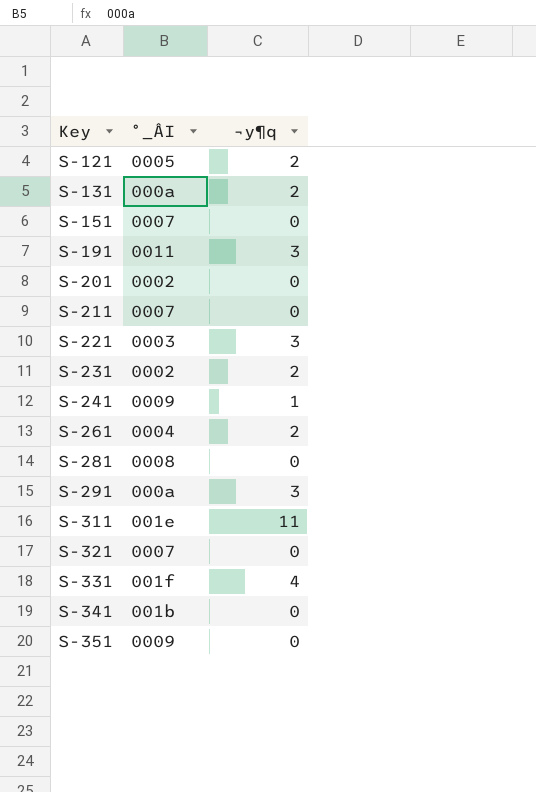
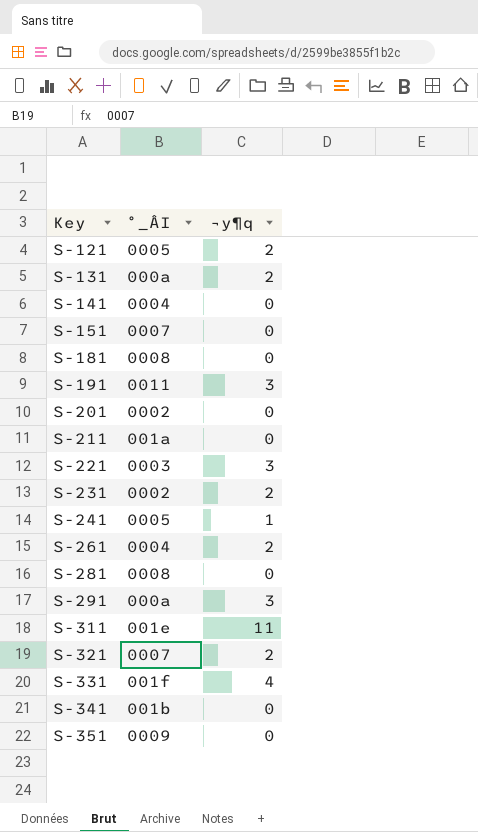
row S-141: none -> 0004 | 0
row S-181: none -> 0008 | 0
S-211 | °_ÂI: 0007 -> 001a
S-241 | °_ÂI: 0009 -> 0005
S-321 | ¬y¶q: 0 -> 2

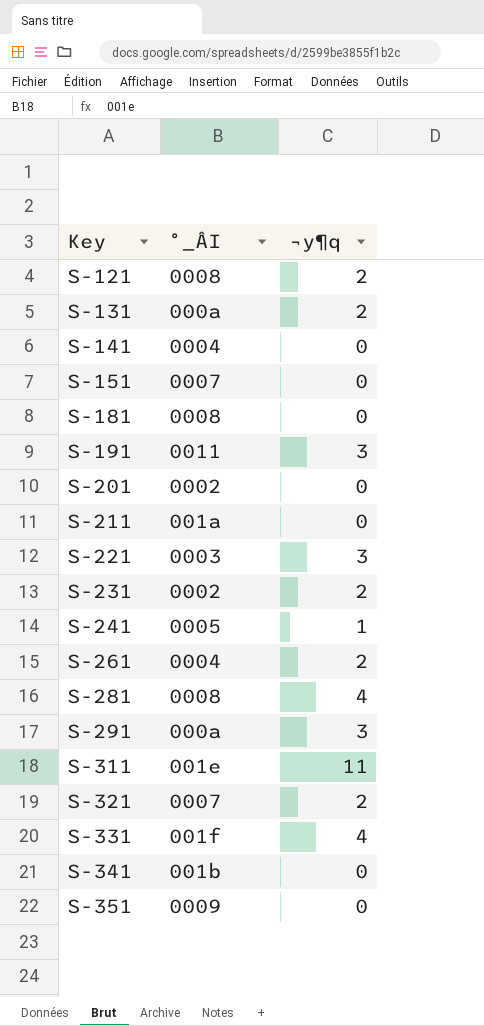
S-121 | °_ÂI: 0005 -> 0008
S-281 | ¬y¶q: 0 -> 4

